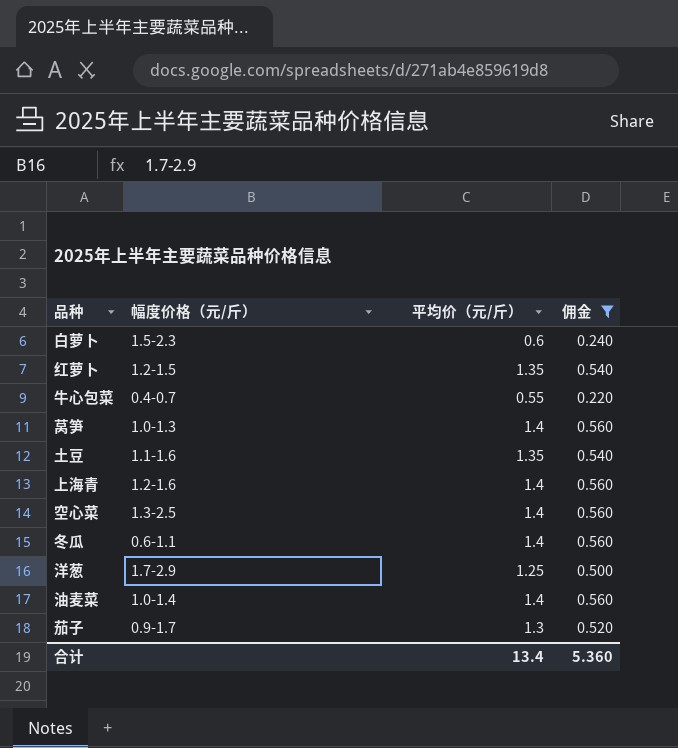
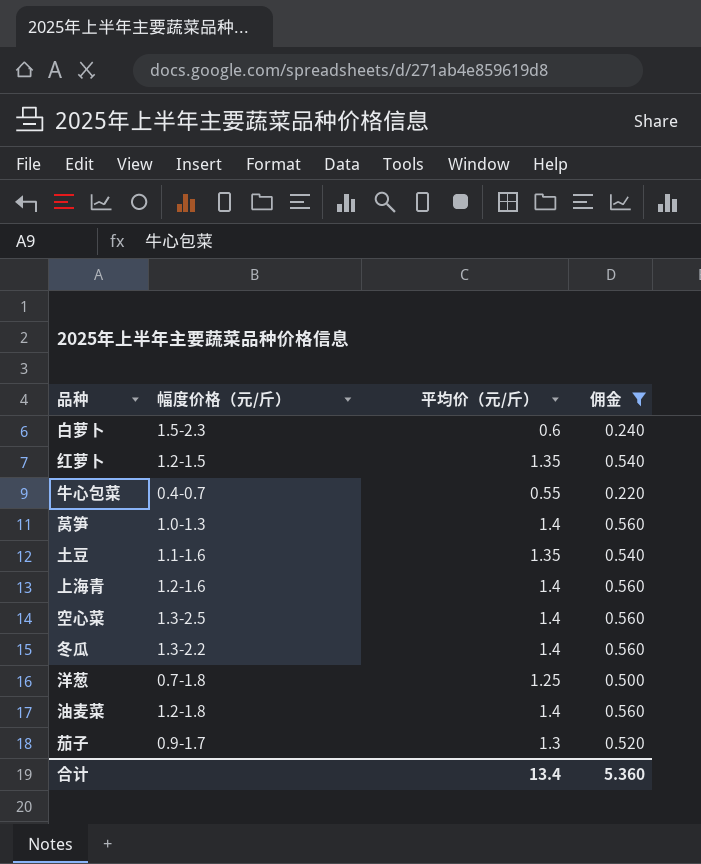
冬瓜 | 幅度价格（元/斤）: 0.6-1.1 -> 1.3-2.2
洋葱 | 幅度价格（元/斤）: 1.7-2.9 -> 0.7-1.8
油麦菜 | 幅度价格（元/斤）: 1.0-1.4 -> 1.2-1.8

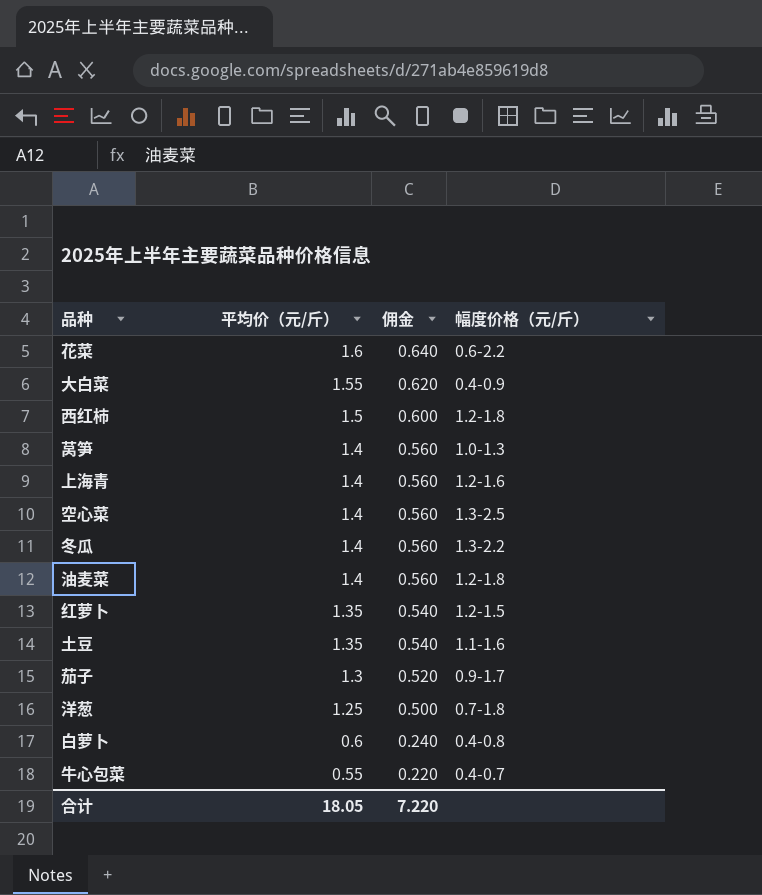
filter: 佣金 <= 0.560 -> none
row order: none -> 平均价（元/斤） descending
column 幅度价格（元/斤） | position: 2 -> 4
白萝卜 | 幅度价格（元/斤）: 1.5-2.3 -> 0.4-0.8
合计 | 平均价（元/斤）: 13.4 -> 18.05
合计 | 佣金: 5.360 -> 7.220

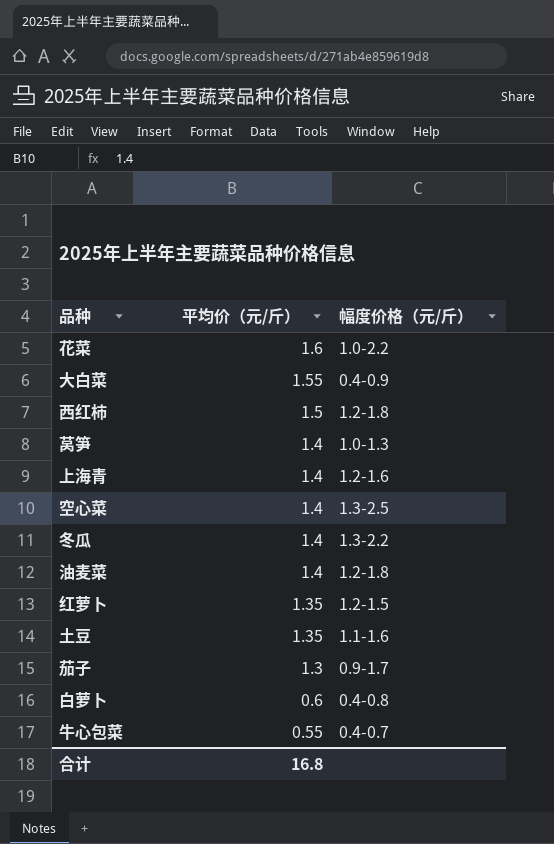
column 佣金 | formula: [平均价（元/斤）] * 0.4 -> none
row 洋葱: 1.25 | 0.500 | 0.7-1.8 -> none
花菜 | 幅度价格（元/斤）: 0.6-2.2 -> 1.0-2.2
合计 | 平均价（元/斤）: 18.05 -> 16.8

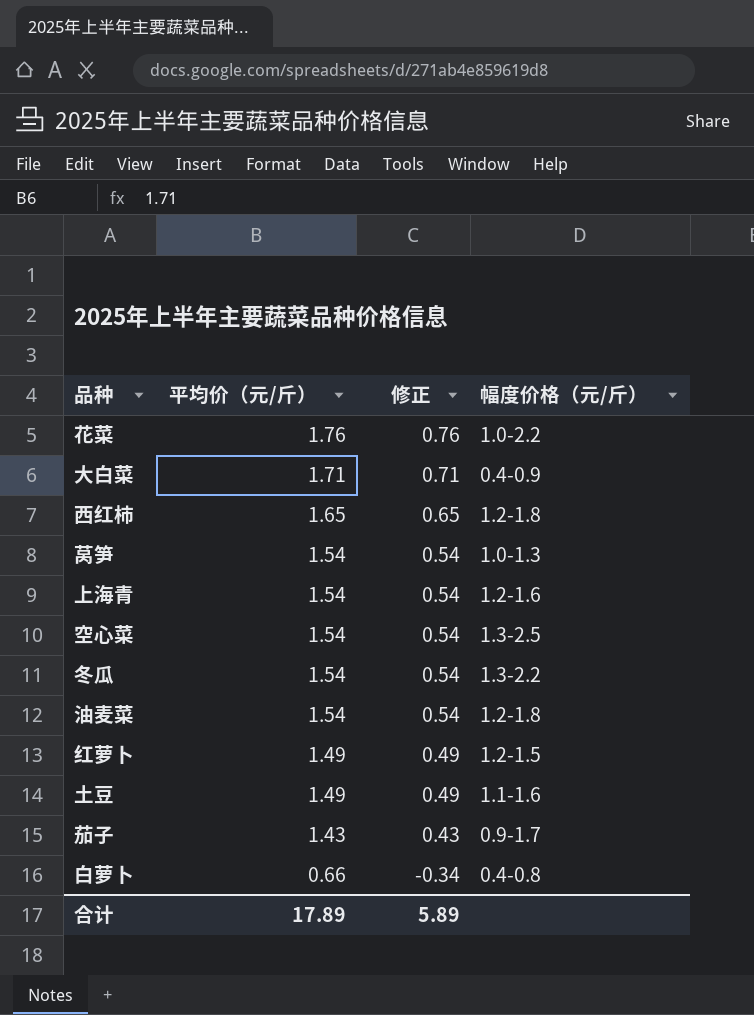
column 修正 | formula: none -> [平均价（元/斤）] - 1
row 牛心包菜: 0.55 | 0.4-0.7 -> none
花菜 | 平均价（元/斤）: 1.6 -> 1.76
大白菜 | 平均价（元/斤）: 1.55 -> 1.71
西红柿 | 平均价（元/斤）: 1.5 -> 1.65
莴笋 | 平均价（元/斤）: 1.4 -> 1.54
上海青 | 平均价（元/斤）: 1.4 -> 1.54
空心菜 | 平均价（元/斤）: 1.4 -> 1.54
冬瓜 | 平均价（元/斤）: 1.4 -> 1.54
油麦菜 | 平均价（元/斤）: 1.4 -> 1.54
红萝卜 | 平均价（元/斤）: 1.35 -> 1.49
土豆 | 平均价（元/斤）: 1.35 -> 1.49
茄子 | 平均价（元/斤）: 1.3 -> 1.43
白萝卜 | 平均价（元/斤）: 0.6 -> 0.66
合计 | 平均价（元/斤）: 16.8 -> 17.89

